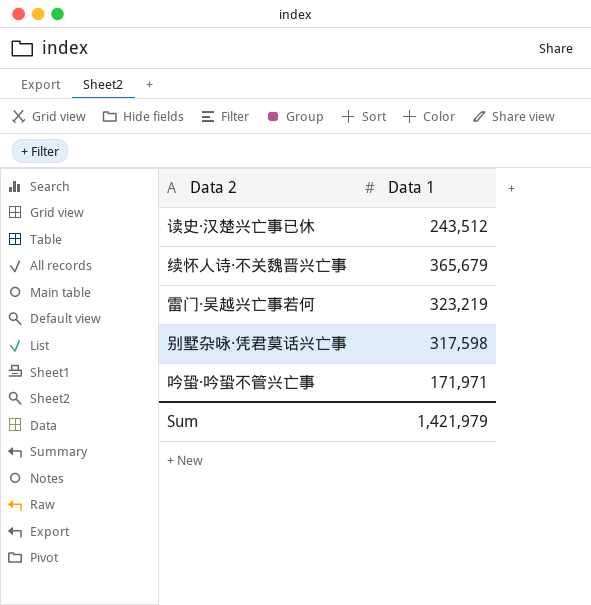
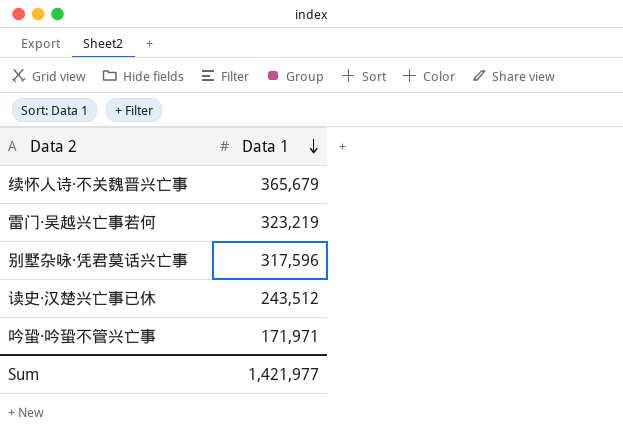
row order: none -> Data 1 descending
别墅杂咏·凭君莫话兴亡事 | Data 1: 317,598 -> 317,596
Sum | Data 1: 1,421,979 -> 1,421,977

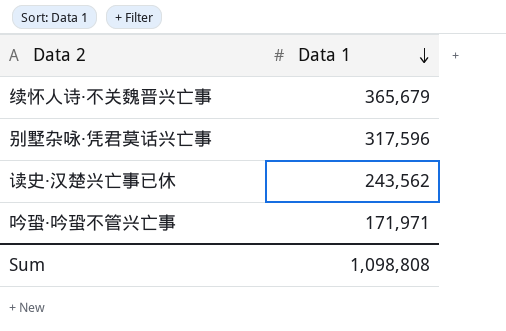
row 雷门·吴越兴亡事若何: 323,219 -> none
读史·汉楚兴亡事已休 | Data 1: 243,512 -> 243,562
Sum | Data 1: 1,421,977 -> 1,098,808

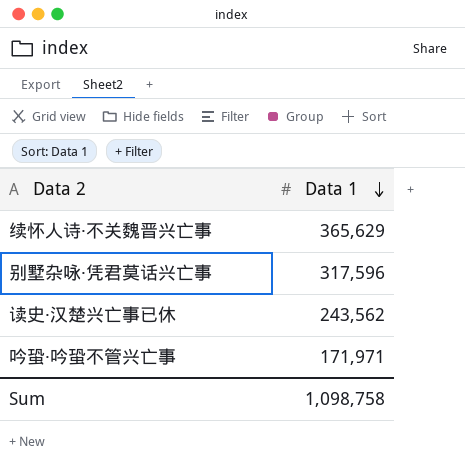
续怀人诗·不关魏晋兴亡事 | Data 1: 365,679 -> 365,629
Sum | Data 1: 1,098,808 -> 1,098,758

